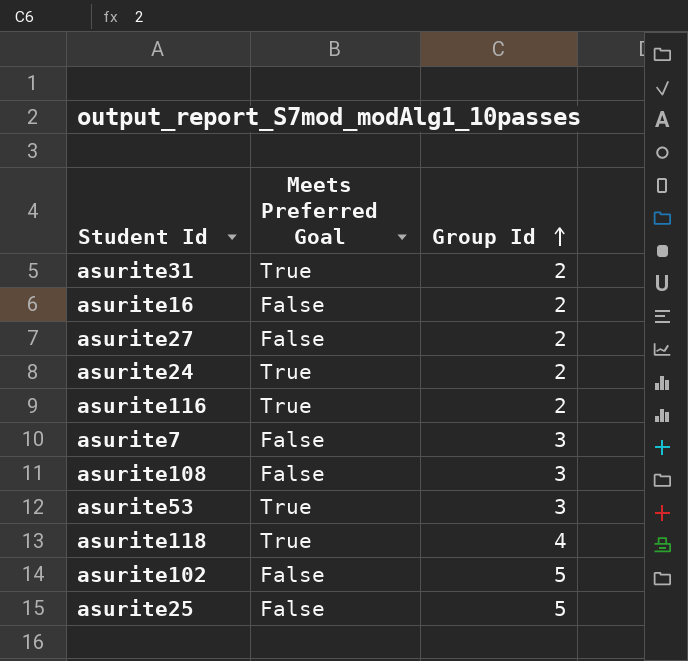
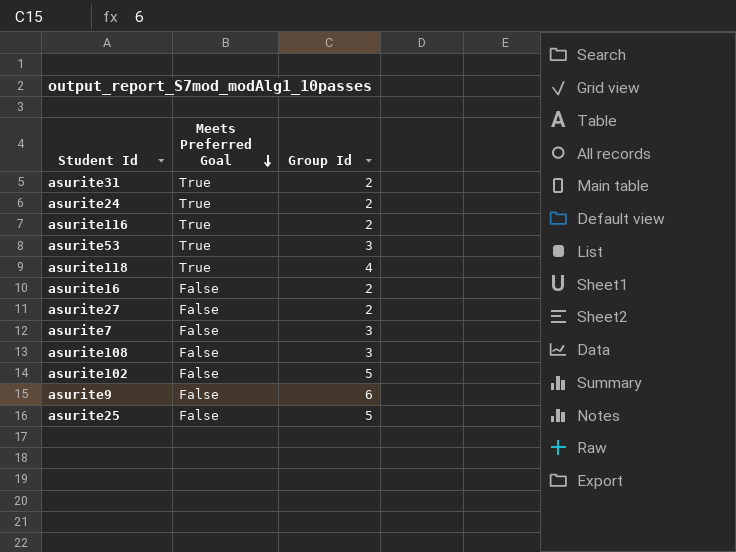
row order: Group Id ascending -> Meets Preferred Goal descending
row asurite9: none -> False | 6

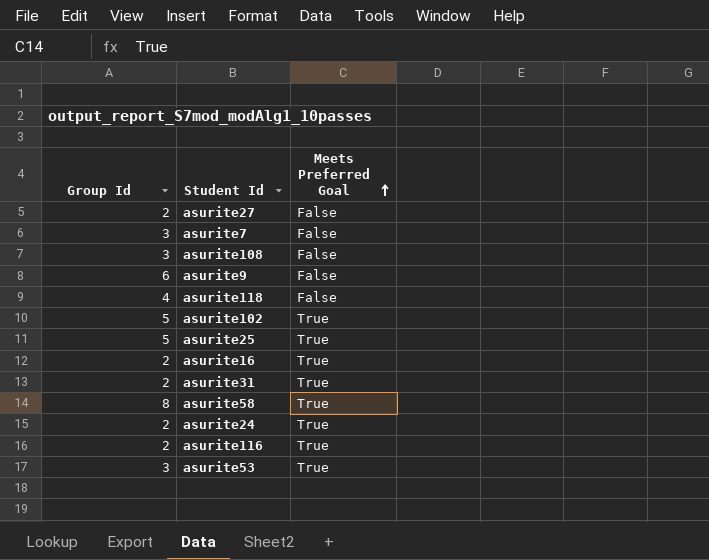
row order: Meets Preferred Goal descending -> Meets Preferred Goal ascending
column Group Id | position: 3 -> 1
asurite118 | Meets Preferred Goal: True -> False
asurite102 | Meets Preferred Goal: False -> True
asurite25 | Meets Preferred Goal: False -> True
asurite16 | Meets Preferred Goal: False -> True
row asurite58: none -> 8 | True

